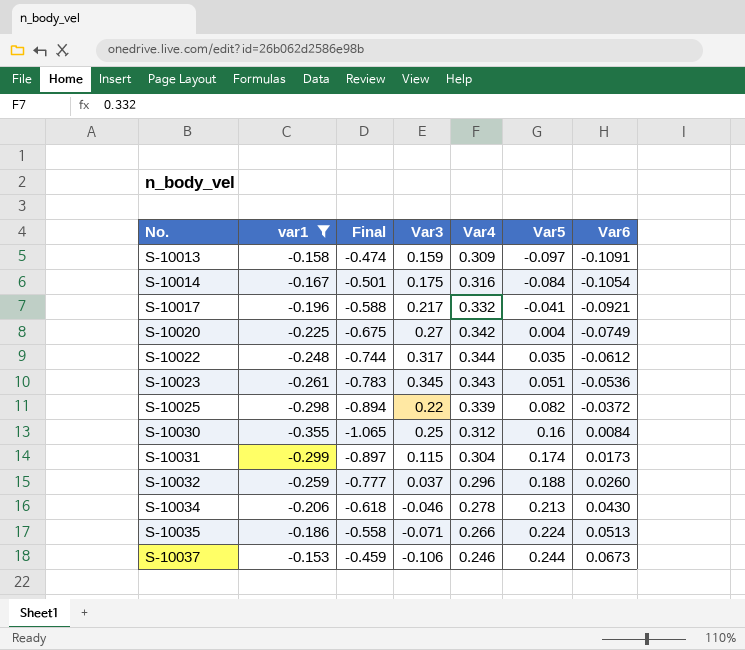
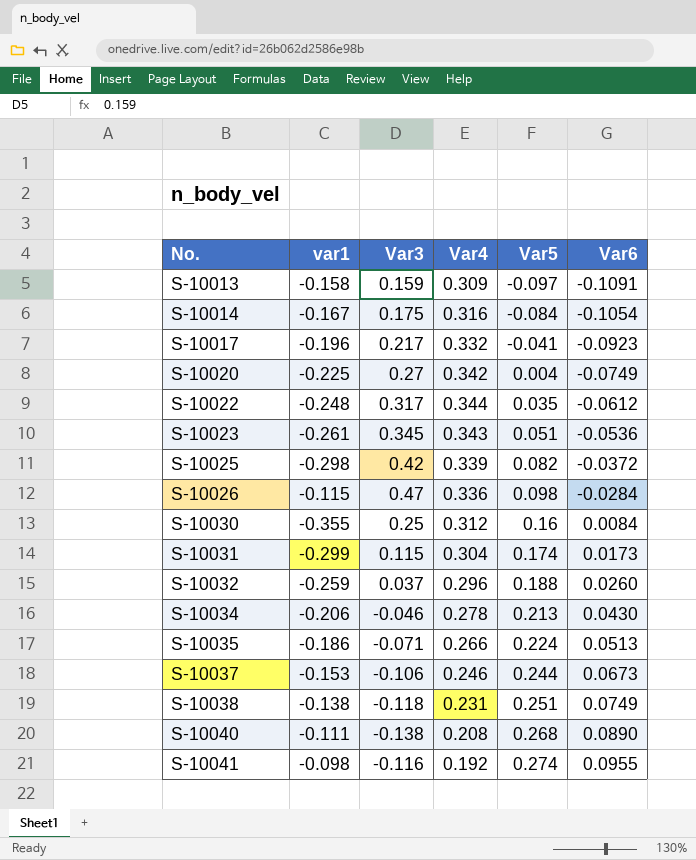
filter: var1 <= -0.153 -> none
column Final | formula: [var1] * 3 -> none
S-10017 | Var6: -0.0921 -> -0.0923
S-10025 | Var3: 0.22 -> 0.42

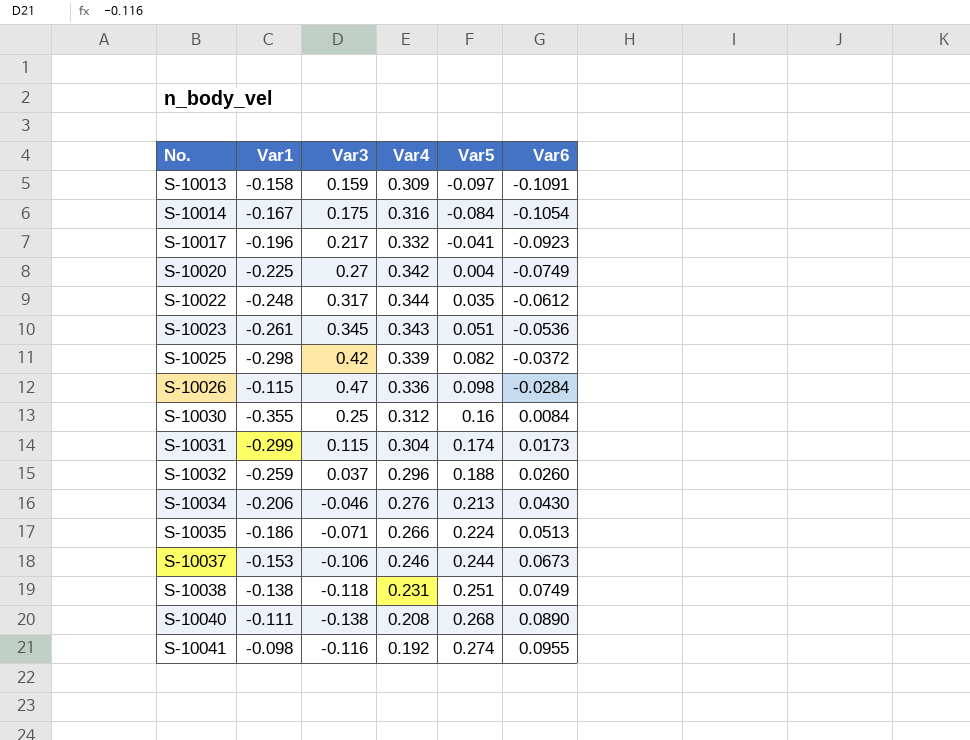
column name: var1 -> Var1
S-10034 | Var4: 0.278 -> 0.276

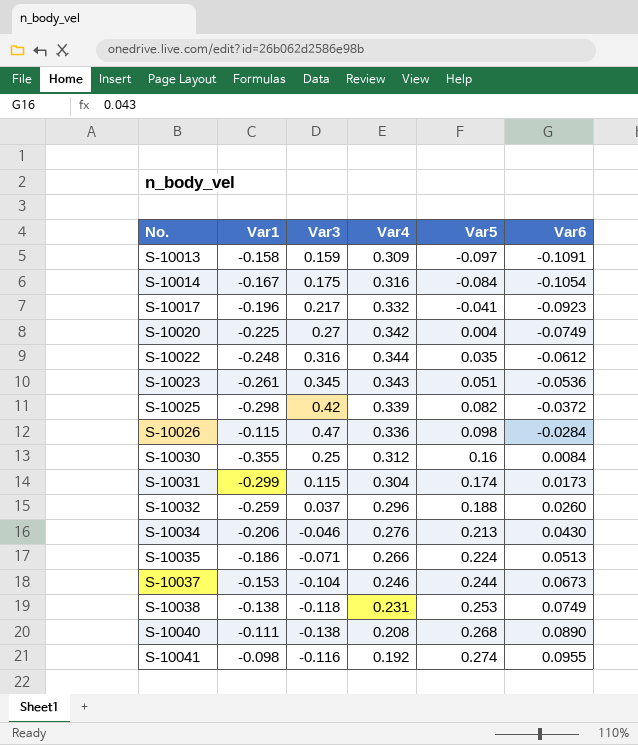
S-10022 | Var3: 0.317 -> 0.316
S-10037 | Var3: -0.106 -> -0.104
S-10038 | Var5: 0.251 -> 0.253

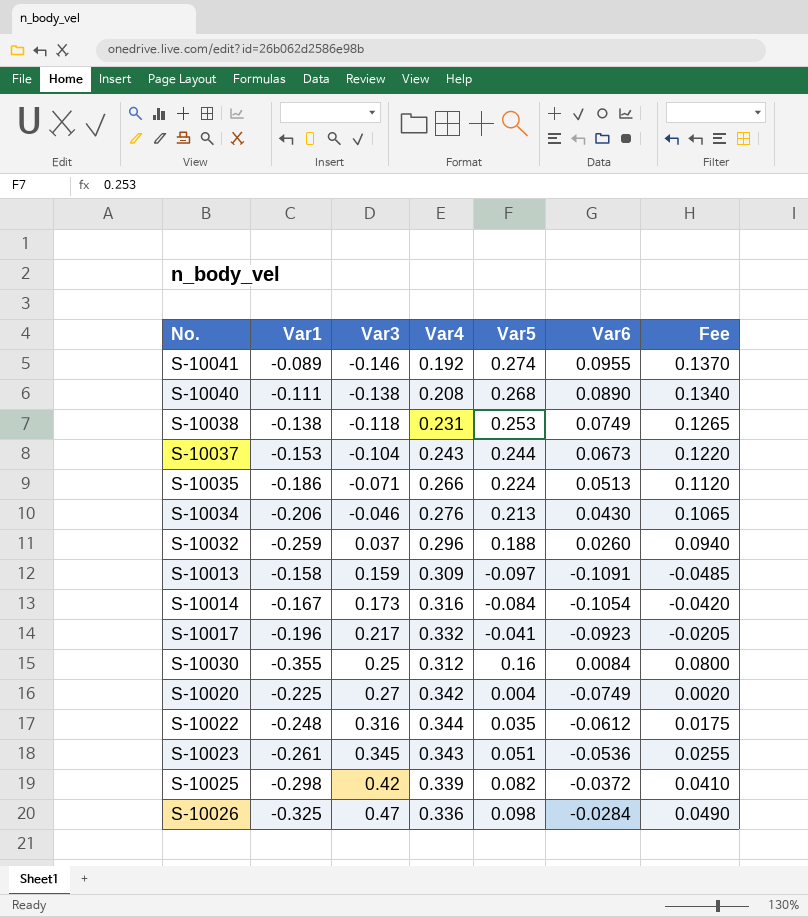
row order: No. ascending -> Var3 ascending
column Fee | formula: none -> [Var5] * 0.5
row S-10031: -0.299 | 0.115 | 0.304 | 0.174 | 0.0173 -> none
S-10041 | Var1: -0.098 -> -0.089
S-10041 | Var3: -0.116 -> -0.146
S-10037 | Var4: 0.246 -> 0.243
S-10014 | Var3: 0.175 -> 0.173
S-10026 | Var1: -0.115 -> -0.325

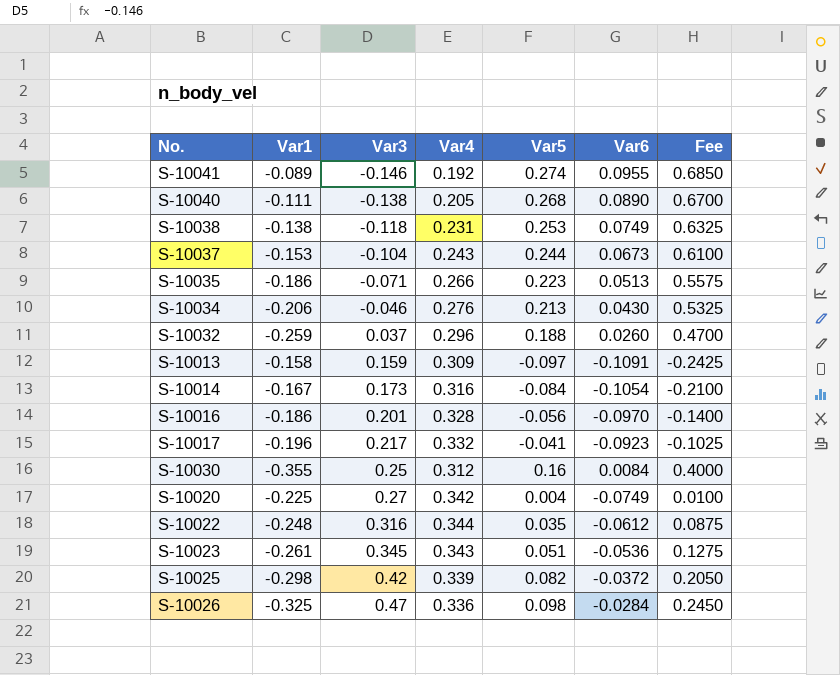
column Fee | formula: [Var5] * 0.5 -> [Var5] * 2.5
S-10040 | Var4: 0.208 -> 0.205
S-10035 | Var5: 0.224 -> 0.223
row S-10016: none -> -0.186 | 0.201 | 0.328 | -0.056 | -0.0970 | -0.1400

